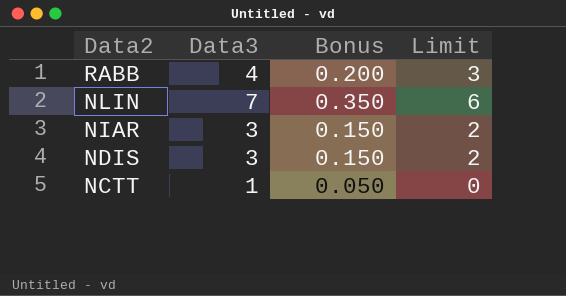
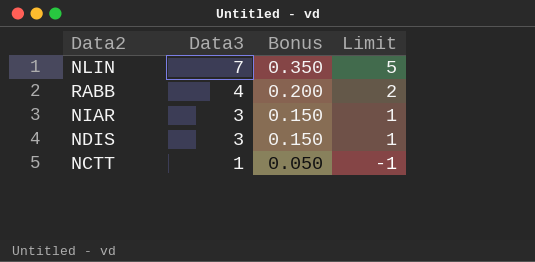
row order: Data2 descending -> Data3 descending
column Limit | formula: [Data3] - 1 -> [Data3] - 2

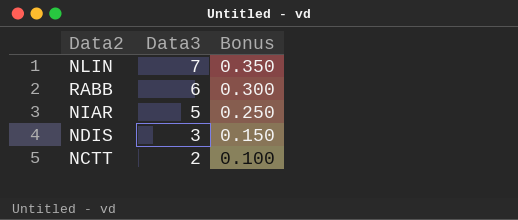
column Limit | formula: [Data3] - 2 -> none
RABB | Data3: 4 -> 6
RABB | Bonus: 0.200 -> 0.300
NIAR | Data3: 3 -> 5
NIAR | Bonus: 0.150 -> 0.250
NCTT | Data3: 1 -> 2
NCTT | Bonus: 0.050 -> 0.100

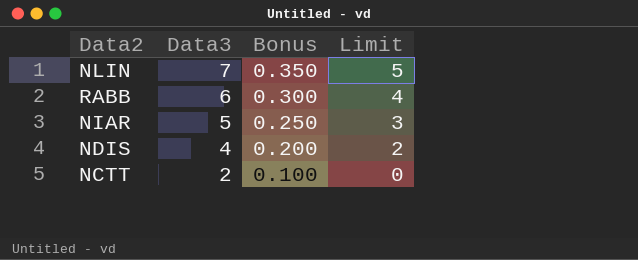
column Limit | formula: none -> [Data3] - 2
NDIS | Data3: 3 -> 4
NDIS | Bonus: 0.150 -> 0.200

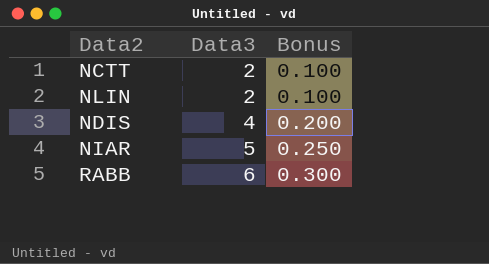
row order: Data3 descending -> Data3 ascending
column Limit | formula: [Data3] - 2 -> none
NLIN | Data3: 7 -> 2
NLIN | Bonus: 0.350 -> 0.100

